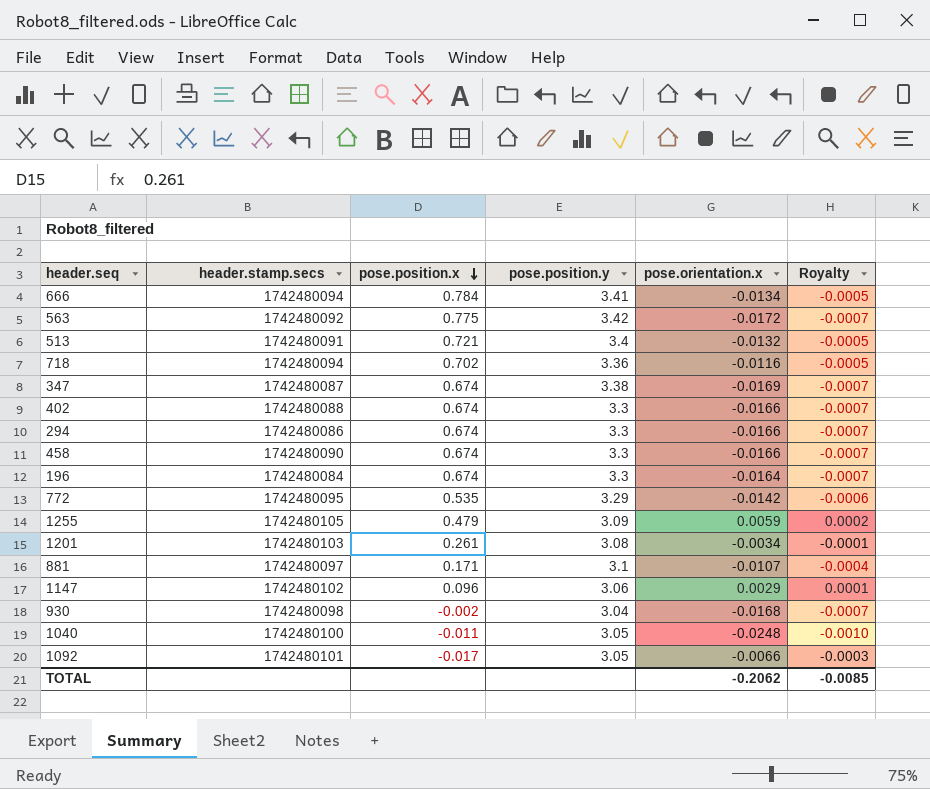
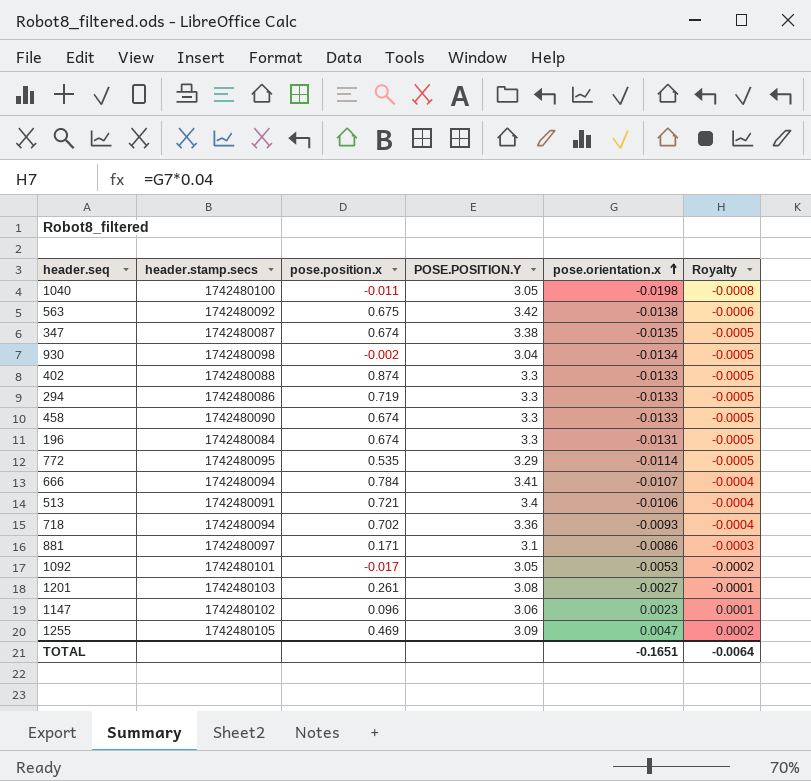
row order: pose.position.x descending -> pose.orientation.x ascending
column name: pose.position.y -> POSE.POSITION.Y
1040 | pose.orientation.x: -0.0248 -> -0.0198
1040 | Royalty: -0.0010 -> -0.0008
563 | pose.position.x: 0.775 -> 0.675
563 | pose.orientation.x: -0.0172 -> -0.0138
563 | Royalty: -0.0007 -> -0.0006
347 | pose.orientation.x: -0.0169 -> -0.0135
347 | Royalty: -0.0007 -> -0.0005
930 | pose.orientation.x: -0.0168 -> -0.0134
930 | Royalty: -0.0007 -> -0.0005
402 | pose.position.x: 0.674 -> 0.874
402 | pose.orientation.x: -0.0166 -> -0.0133
402 | Royalty: -0.0007 -> -0.0005
294 | pose.position.x: 0.674 -> 0.719
294 | pose.orientation.x: -0.0166 -> -0.0133
294 | Royalty: -0.0007 -> -0.0005
458 | pose.orientation.x: -0.0166 -> -0.0133
458 | Royalty: -0.0007 -> -0.0005
196 | pose.orientation.x: -0.0164 -> -0.0131
196 | Royalty: -0.0007 -> -0.0005
772 | pose.orientation.x: -0.0142 -> -0.0114
772 | Royalty: -0.0006 -> -0.0005
666 | pose.orientation.x: -0.0134 -> -0.0107
666 | Royalty: -0.0005 -> -0.0004
513 | pose.orientation.x: -0.0132 -> -0.0106
513 | Royalty: -0.0005 -> -0.0004
718 | pose.orientation.x: -0.0116 -> -0.0093
718 | Royalty: -0.0005 -> -0.0004
881 | pose.orientation.x: -0.0107 -> -0.0086
881 | Royalty: -0.0004 -> -0.0003
1092 | pose.orientation.x: -0.0066 -> -0.0053
1092 | Royalty: -0.0003 -> -0.0002
1201 | pose.orientation.x: -0.0034 -> -0.0027
1147 | pose.orientation.x: 0.0029 -> 0.0023
1255 | pose.position.x: 0.479 -> 0.469
1255 | pose.orientation.x: 0.0059 -> 0.0047
TOTAL | pose.orientation.x: -0.2062 -> -0.1651
TOTAL | Royalty: -0.0085 -> -0.0064

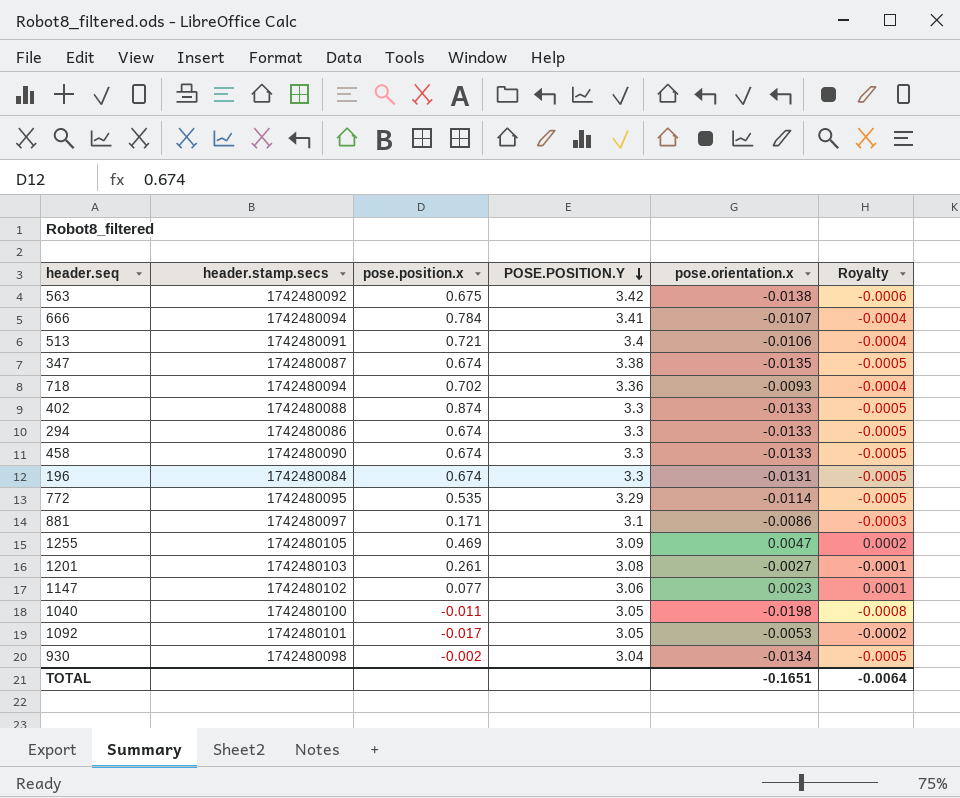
row order: pose.orientation.x ascending -> POSE.POSITION.Y descending
294 | pose.position.x: 0.719 -> 0.674
1147 | pose.position.x: 0.096 -> 0.077

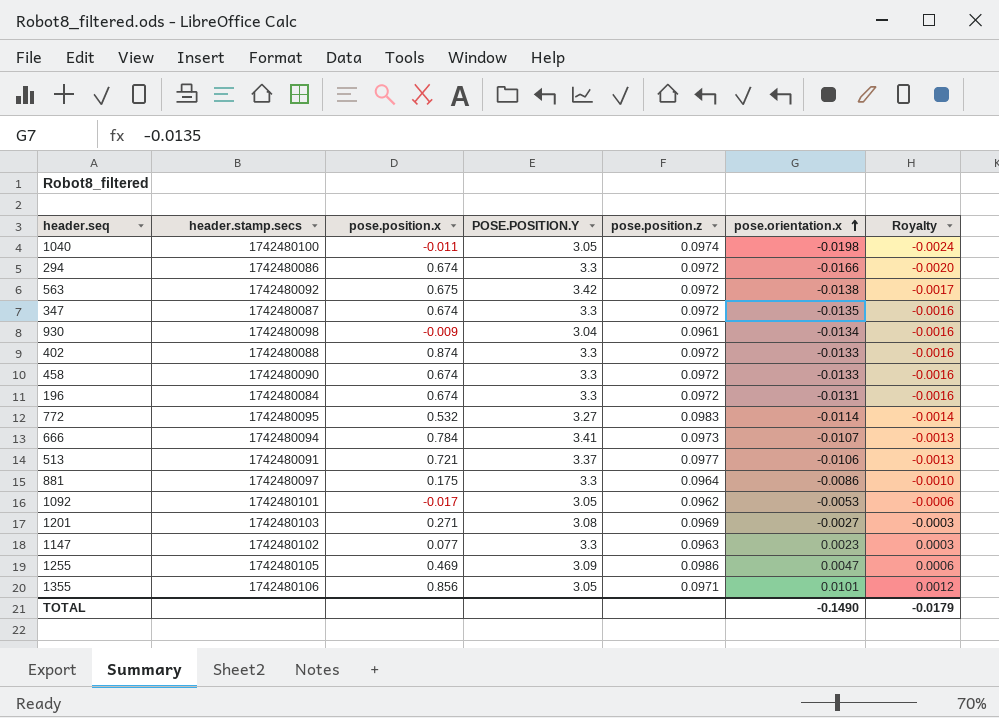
row order: POSE.POSITION.Y descending -> pose.orientation.x ascending
column pose.position.z | position: none -> 5
column Royalty | formula: [pose.orientation.x] * 0.04 -> [pose.orientation.x] * 0.12
row 718: 1742480094 | 0.702 | 3.36 | -0.0093 | -0.0004 -> none
294 | pose.orientation.x: -0.0133 -> -0.0166
347 | POSE.POSITION.Y: 3.38 -> 3.3
930 | pose.position.x: -0.002 -> -0.009
772 | pose.position.x: 0.535 -> 0.532
772 | POSE.POSITION.Y: 3.29 -> 3.27
513 | POSE.POSITION.Y: 3.4 -> 3.37
881 | pose.position.x: 0.171 -> 0.175
881 | POSE.POSITION.Y: 3.1 -> 3.3
1201 | pose.position.x: 0.261 -> 0.271
1147 | POSE.POSITION.Y: 3.06 -> 3.3
row 1355: none -> 1742480106 | 0.856 | 3.05 | 0.0971 | 0.0101 | 0.0012
TOTAL | pose.orientation.x: -0.1651 -> -0.1490
TOTAL | Royalty: -0.0064 -> -0.0179

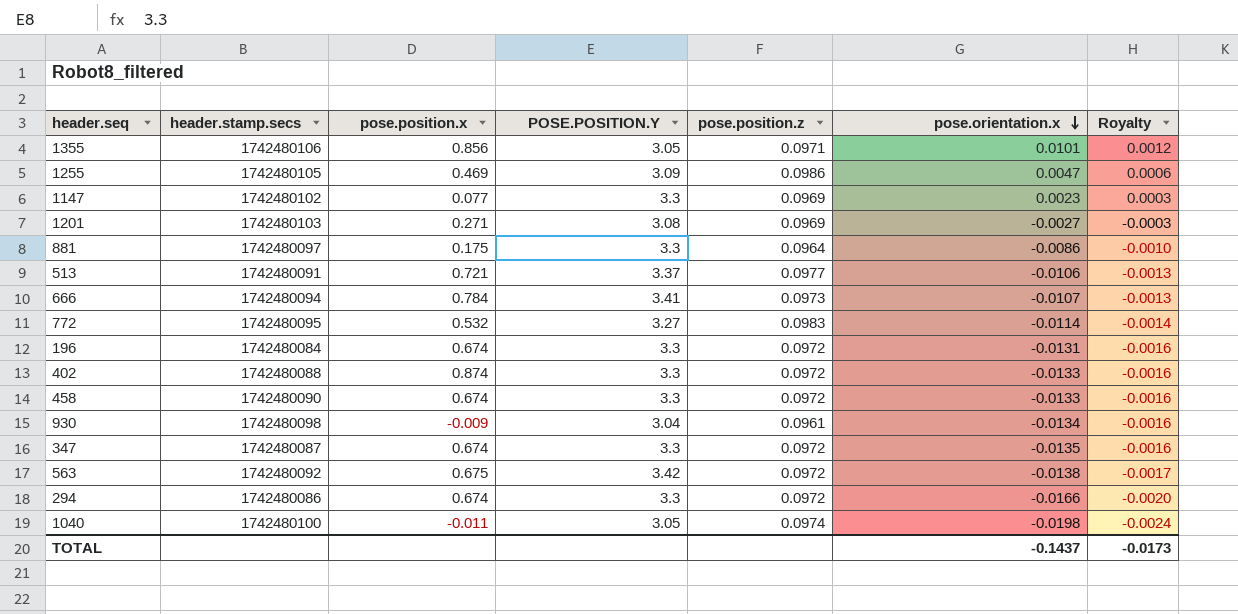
row order: pose.orientation.x ascending -> pose.orientation.x descending
row 1092: 1742480101 | -0.017 | 3.05 | 0.0962 | -0.0053 | -0.0006 -> none
1147 | pose.position.z: 0.0963 -> 0.0969
TOTAL | pose.orientation.x: -0.1490 -> -0.1437
TOTAL | Royalty: -0.0179 -> -0.0173

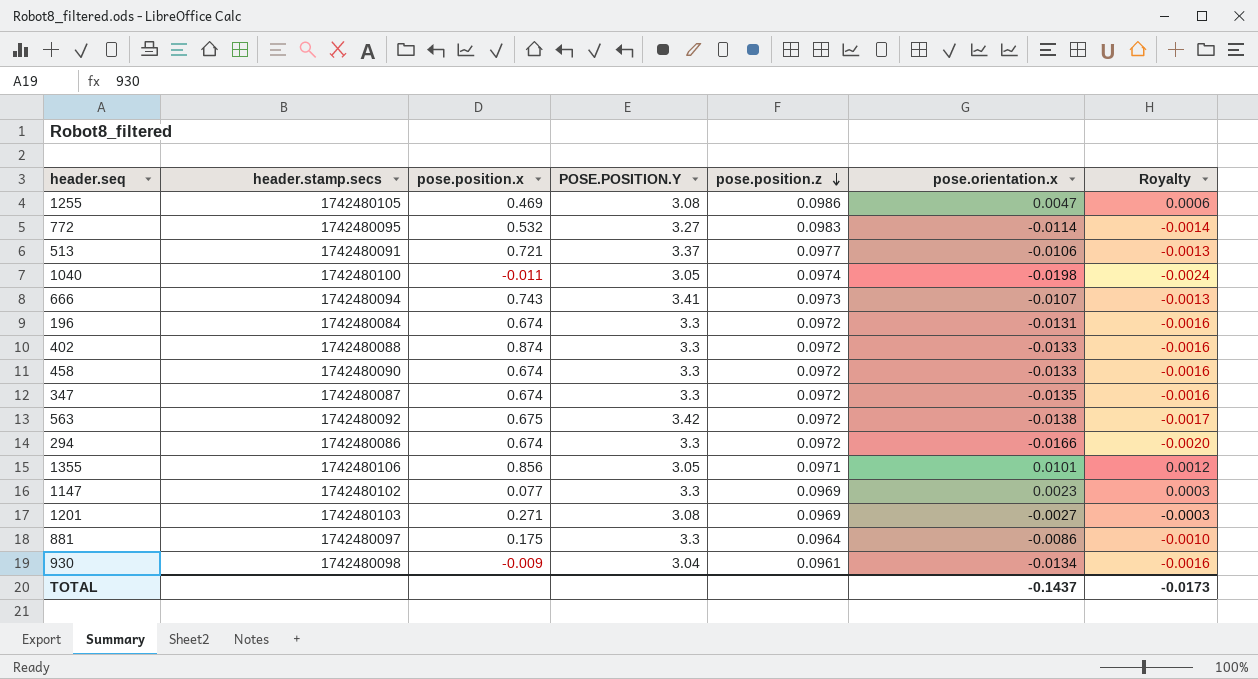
row order: pose.orientation.x descending -> pose.position.z descending
1255 | POSE.POSITION.Y: 3.09 -> 3.08
666 | pose.position.x: 0.784 -> 0.743

